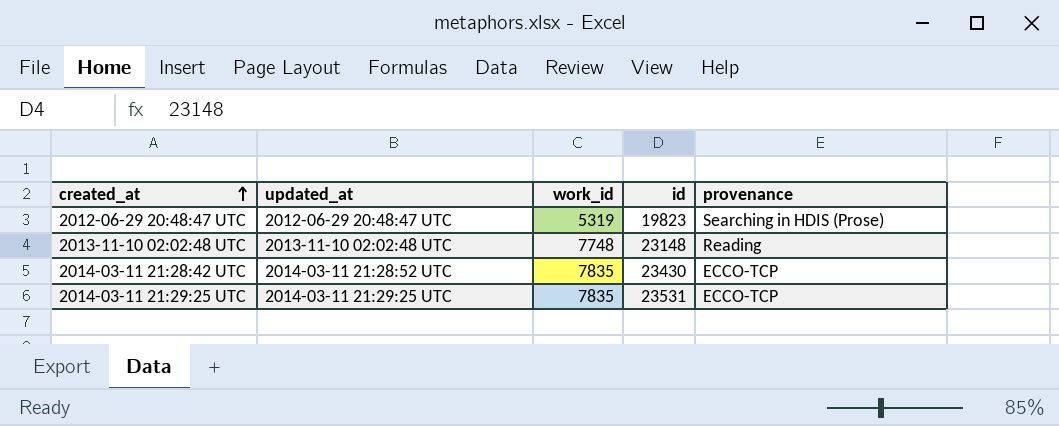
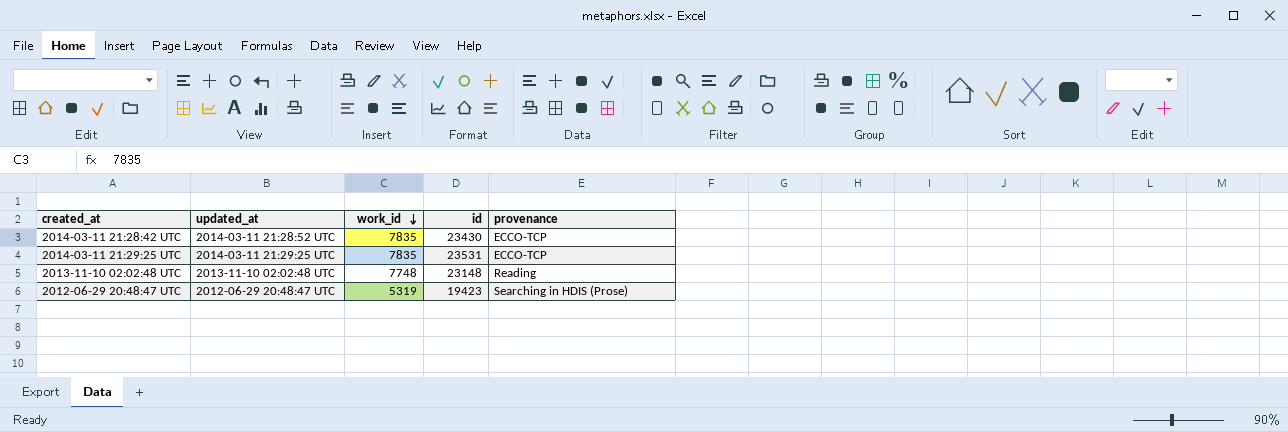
row order: created_at ascending -> work_id descending
2012-06-29 20:48:47 UTC | id: 19823 -> 19423

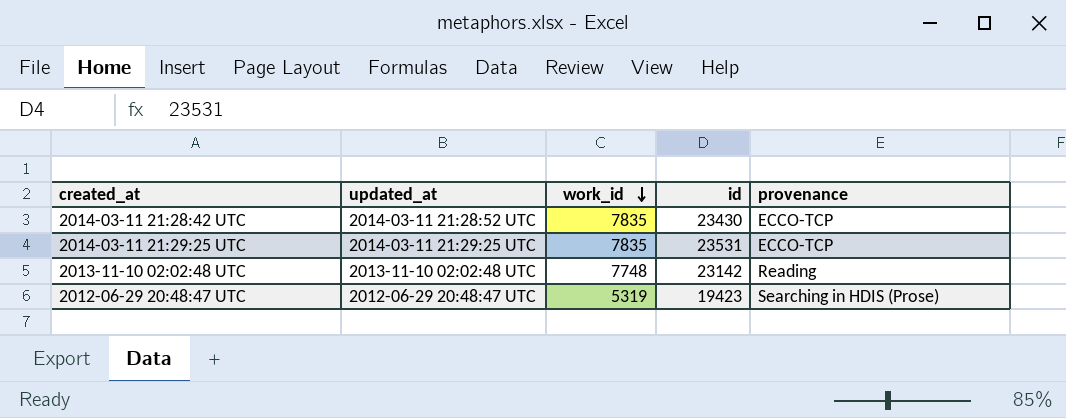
2013-11-10 02:02:48 UTC | id: 23148 -> 23142

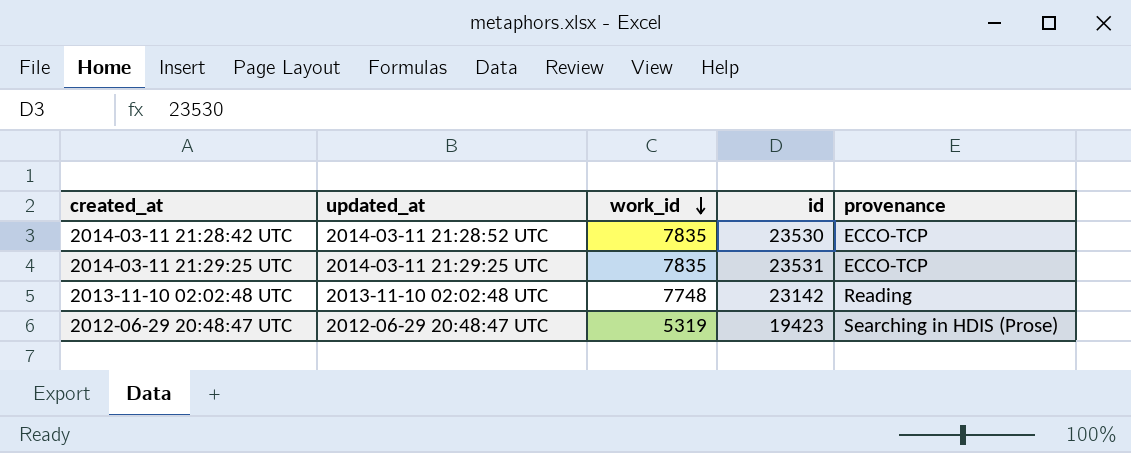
2014-03-11 21:28:42 UTC | id: 23430 -> 23530

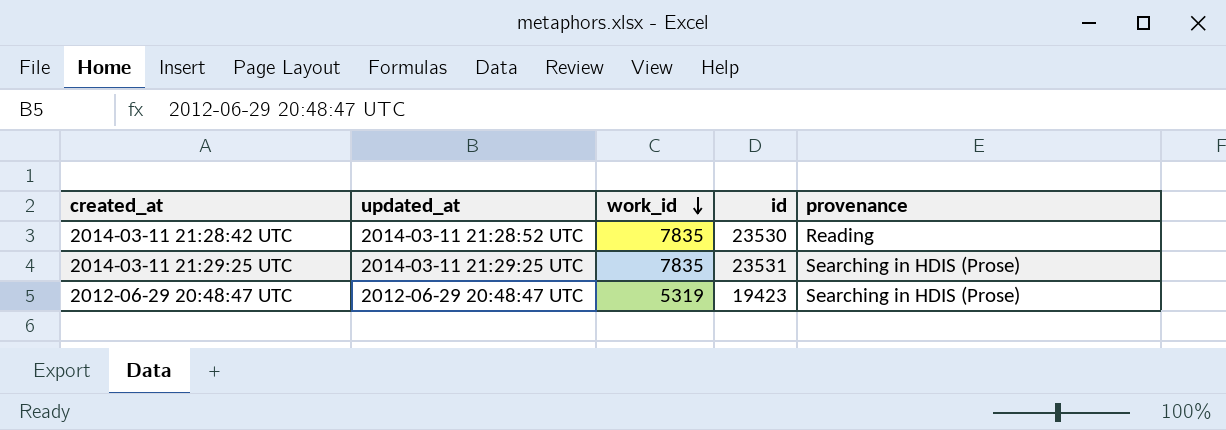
row 2013-11-10 02:02:48 UTC: 2013-11-10 02:02:48 UTC | 7748 | 23142 | Reading -> none
2014-03-11 21:28:42 UTC | provenance: ECCO-TCP -> Reading
2014-03-11 21:29:25 UTC | provenance: ECCO-TCP -> Searching in HDIS (Prose)

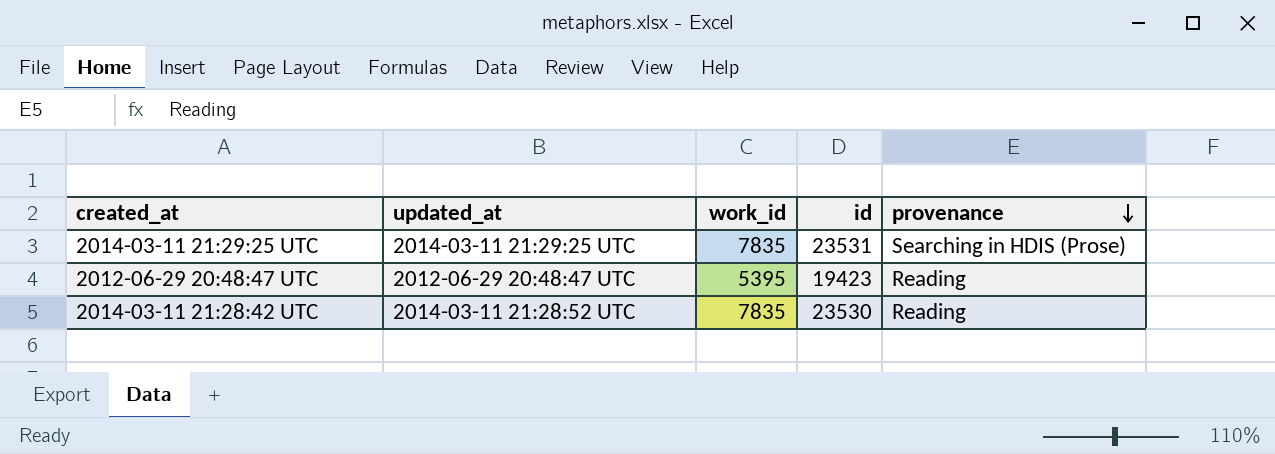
row order: work_id descending -> provenance descending
2012-06-29 20:48:47 UTC | work_id: 5319 -> 5395
2012-06-29 20:48:47 UTC | provenance: Searching in HDIS (Prose) -> Reading

